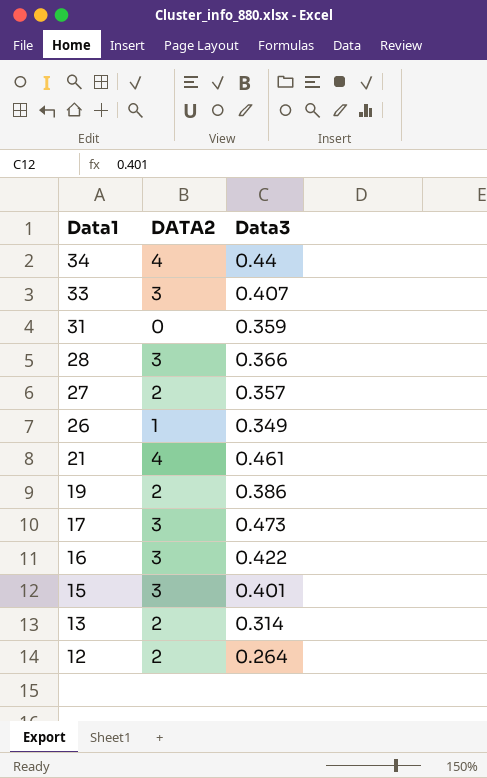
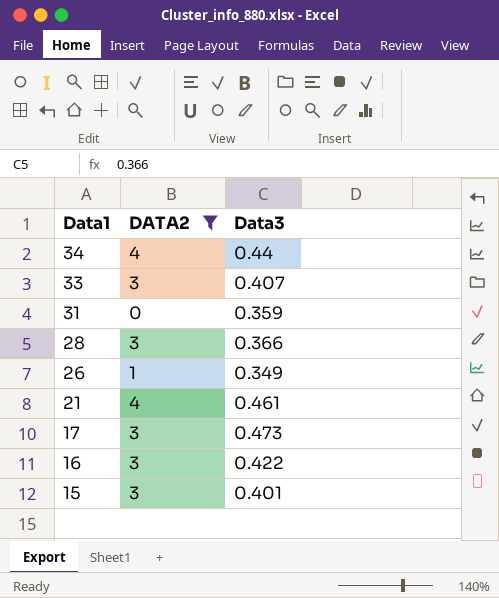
filter: none -> DATA2 != 2

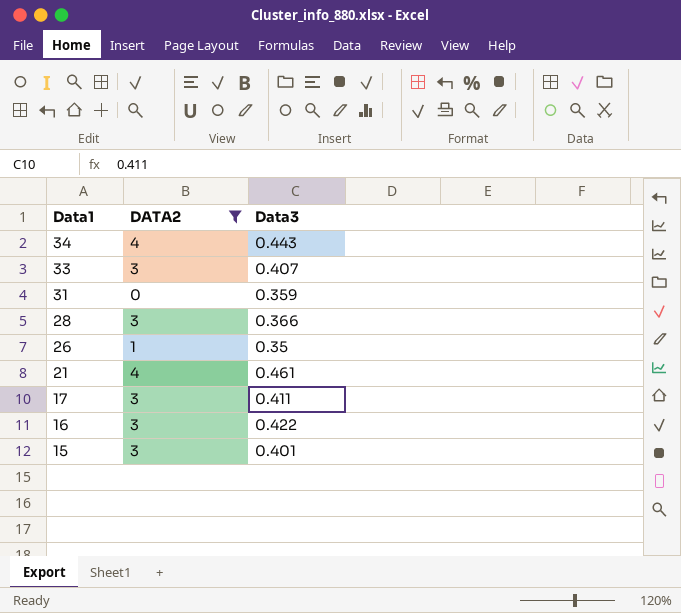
34 | Data3: 0.44 -> 0.443
26 | Data3: 0.349 -> 0.35
17 | Data3: 0.473 -> 0.411

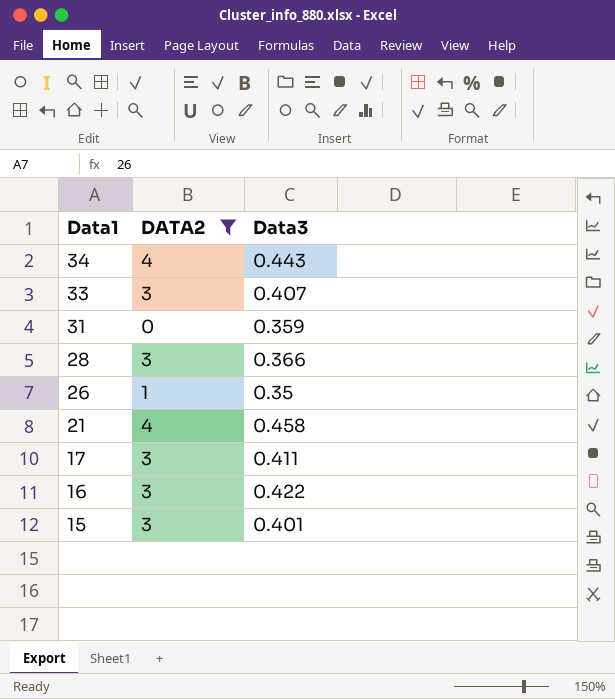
21 | Data3: 0.461 -> 0.458

